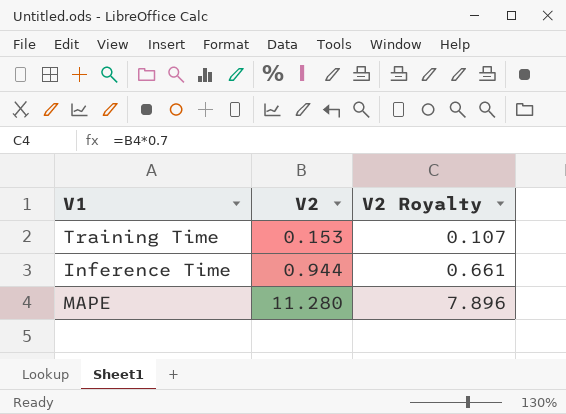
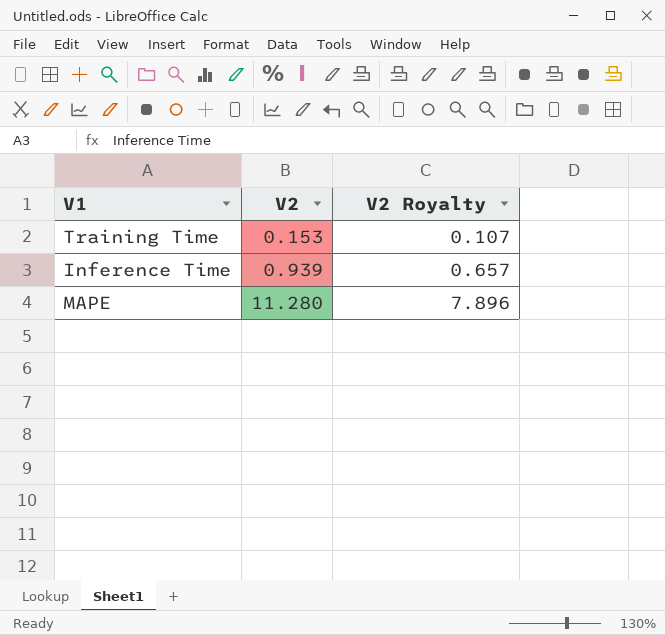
Inference Time | V2: 0.944 -> 0.939
Inference Time | V2 Royalty: 0.661 -> 0.657

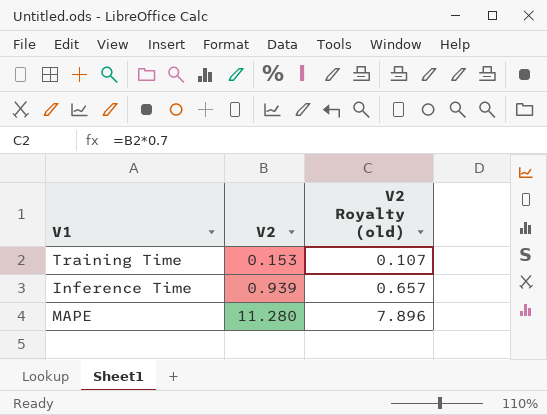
column name: V2 Royalty -> V2 Royalty (old)

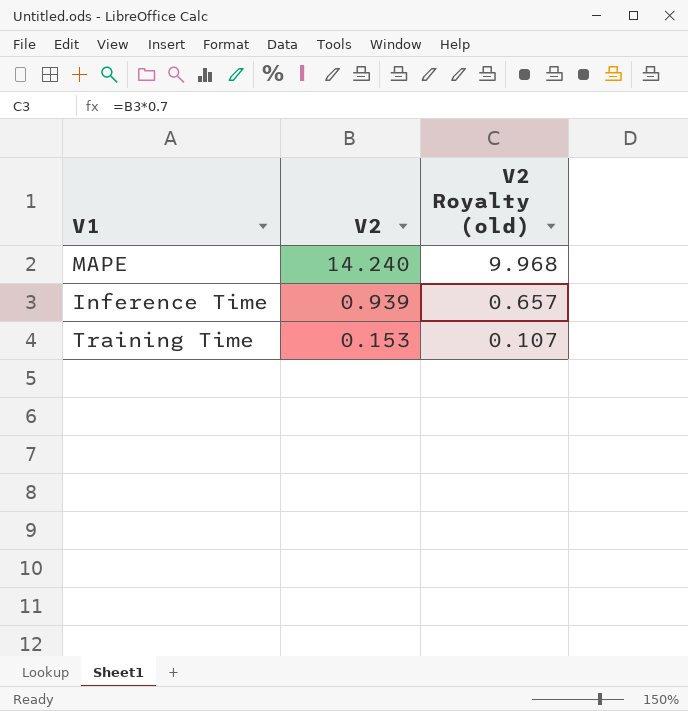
row order: V2 ascending -> V2 descending
MAPE | V2: 11.280 -> 14.240
MAPE | V2 Royalty (old): 7.896 -> 9.968

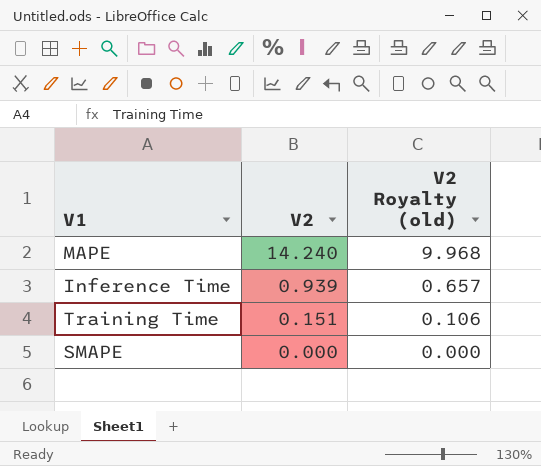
Training Time | V2: 0.153 -> 0.151
Training Time | V2 Royalty (old): 0.107 -> 0.106
row SMAPE: none -> 0.000 | 0.000

